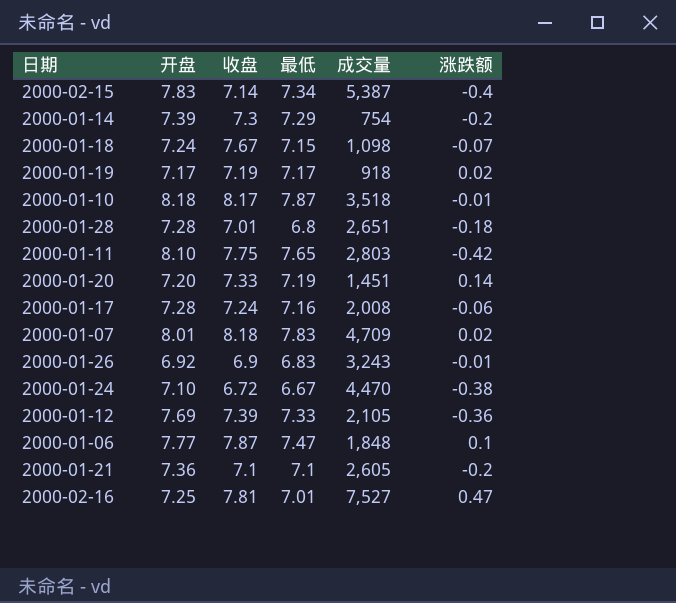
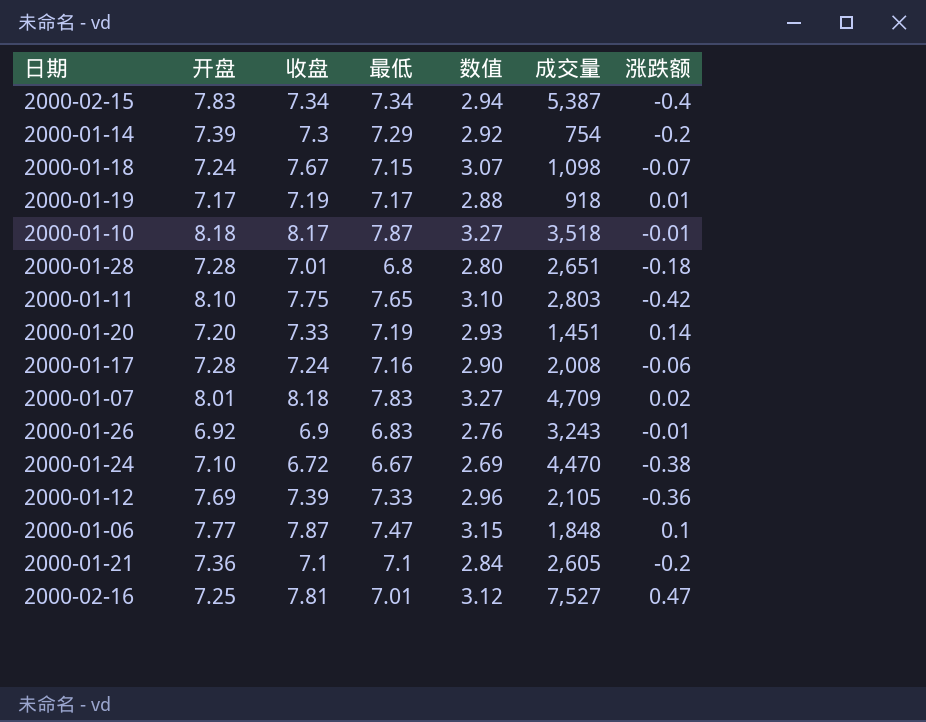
column 数值 | formula: none -> [收盘] * 0.4
2000-02-15 | 收盘: 7.14 -> 7.34
2000-01-19 | 涨跌额: 0.02 -> 0.01

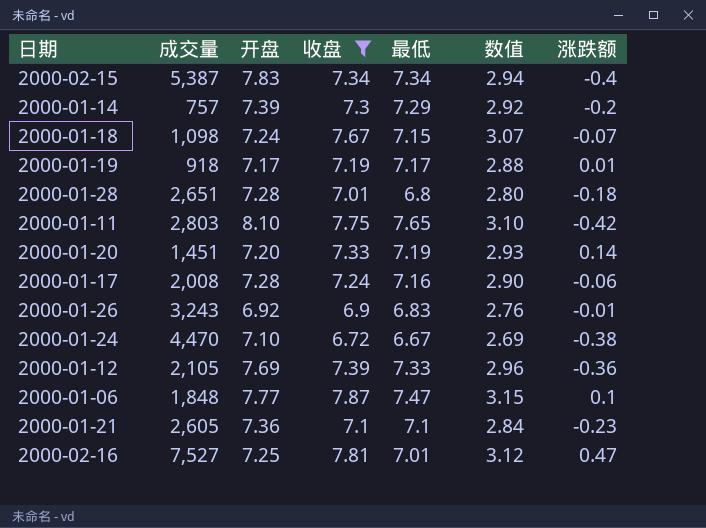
filter: none -> 收盘 <= 7.87
column 成交量 | position: 6 -> 2
2000-01-14 | 成交量: 754 -> 757
2000-01-21 | 涨跌额: -0.2 -> -0.23

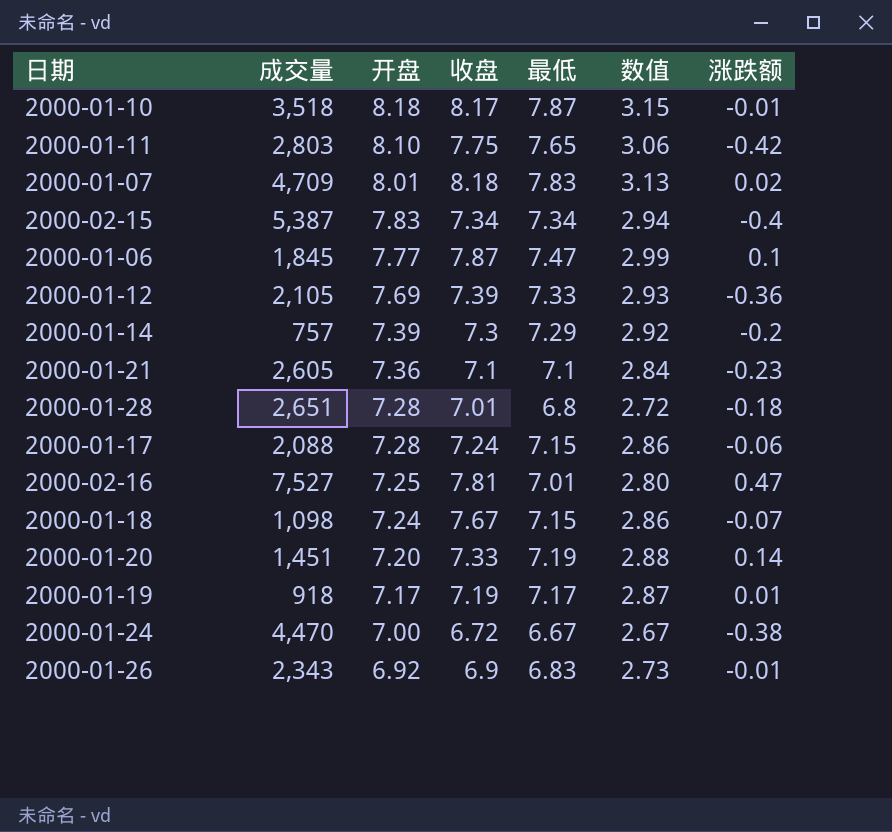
filter: 收盘 <= 7.87 -> none
row order: none -> 开盘 descending
column 数值 | formula: [收盘] * 0.4 -> [最低] * 0.4
2000-01-06 | 成交量: 1,848 -> 1,845
2000-01-17 | 成交量: 2,008 -> 2,088
2000-01-17 | 最低: 7.16 -> 7.15
2000-01-24 | 开盘: 7.10 -> 7.00
2000-01-26 | 成交量: 3,243 -> 2,343

